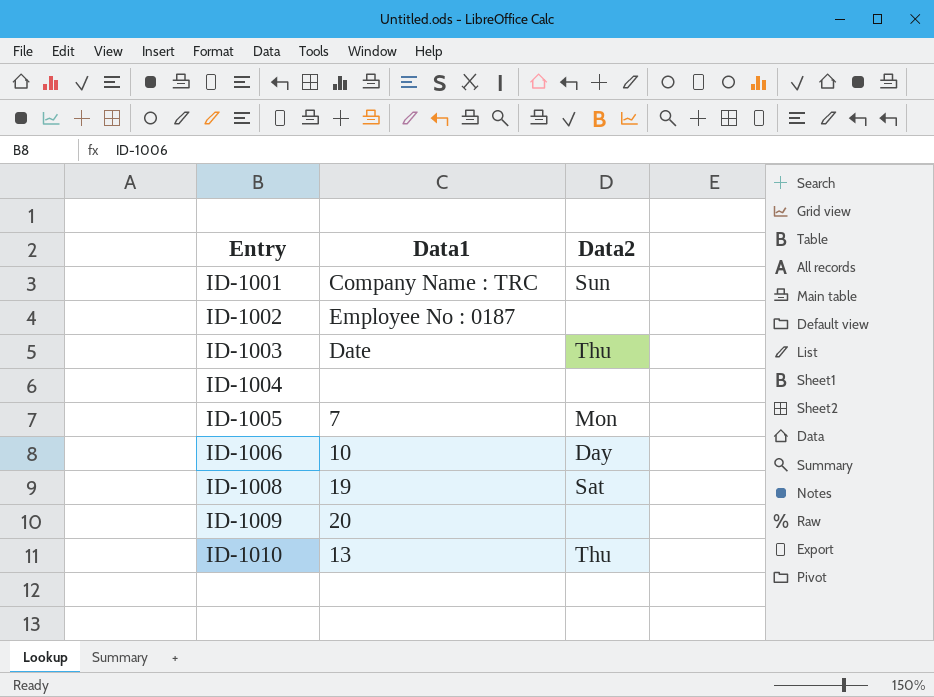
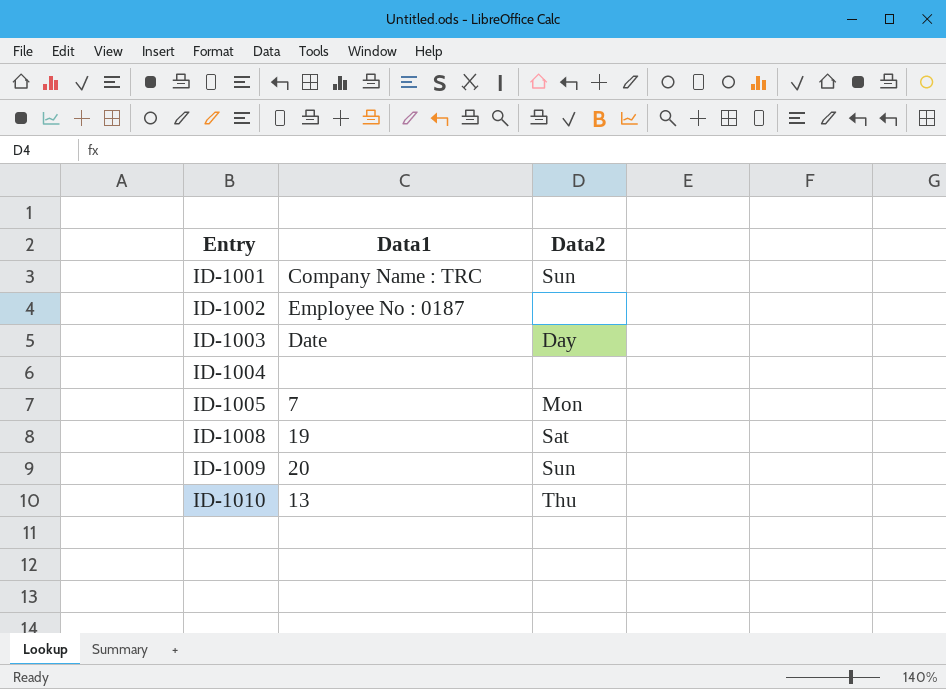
row ID-1006: 10 | Day -> none
ID-1003 | Data2: Thu -> Day
ID-1009 | Data2: none -> Sun

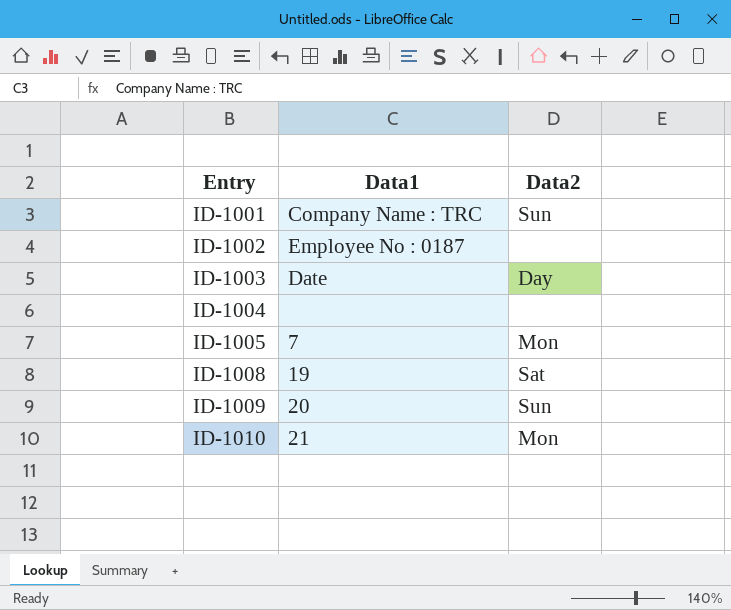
ID-1010 | Data1: 13 -> 21
ID-1010 | Data2: Thu -> Mon

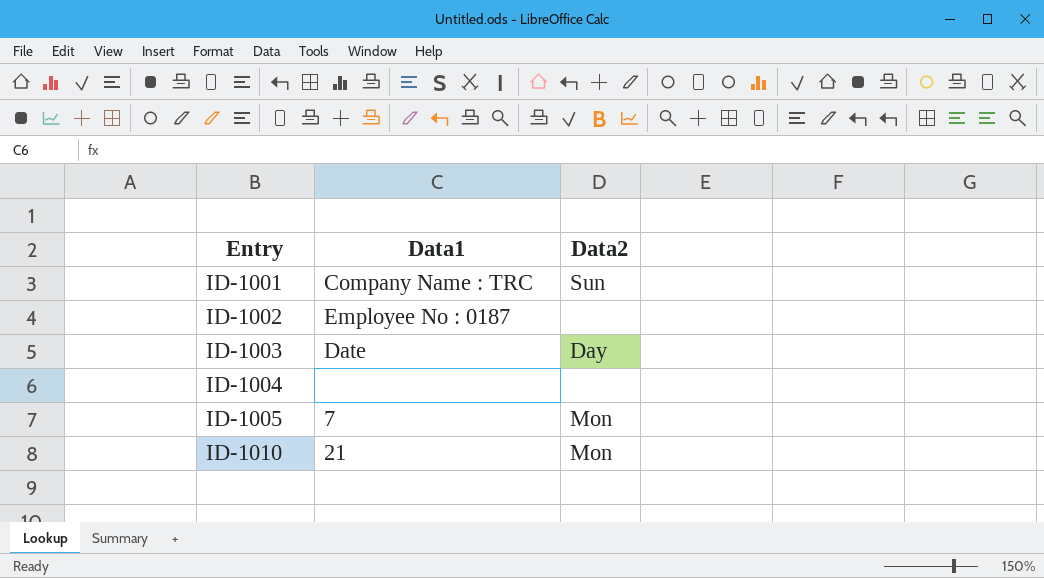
row ID-1008: 19 | Sat -> none
row ID-1009: 20 | Sun -> none

